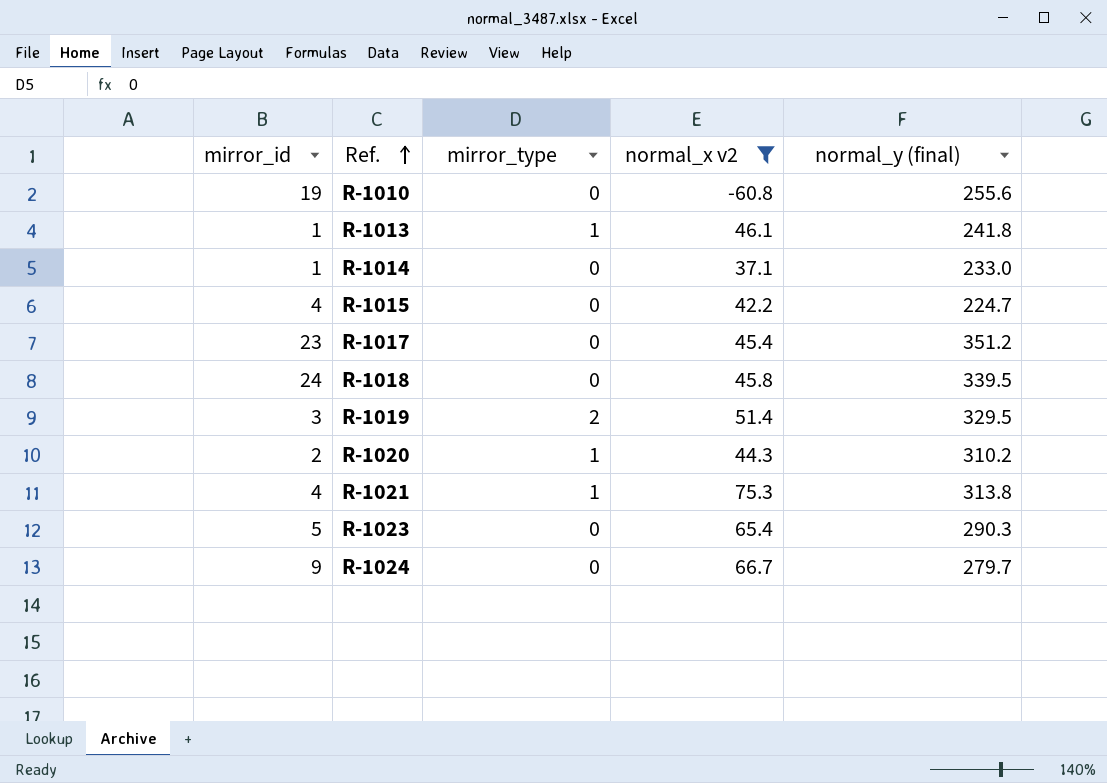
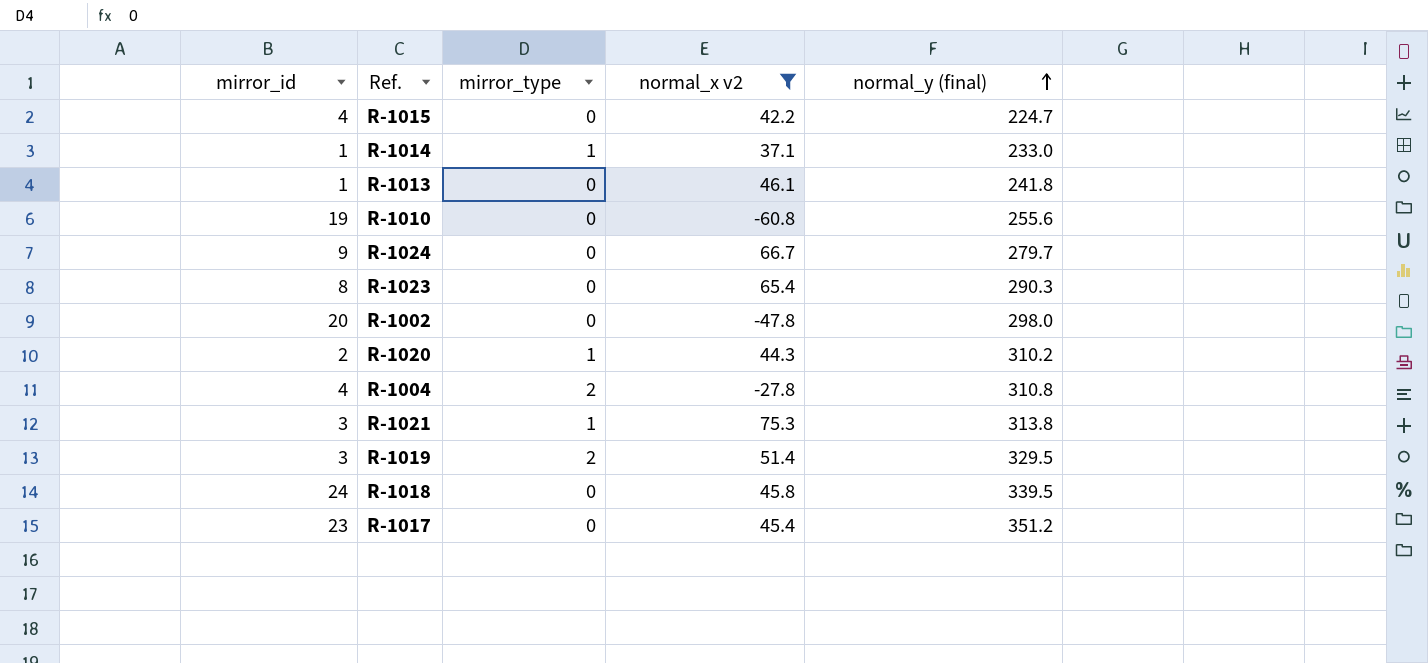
row order: Ref. ascending -> normal_y (final) ascending
R-1014 | mirror_type: 0 -> 1
R-1013 | mirror_type: 1 -> 0
R-1023 | mirror_id: 5 -> 8
row R-1002: none -> 20 | 0 | -47.8 | 298.0
row R-1004: none -> 4 | 2 | -27.8 | 310.8
R-1021 | mirror_id: 4 -> 3

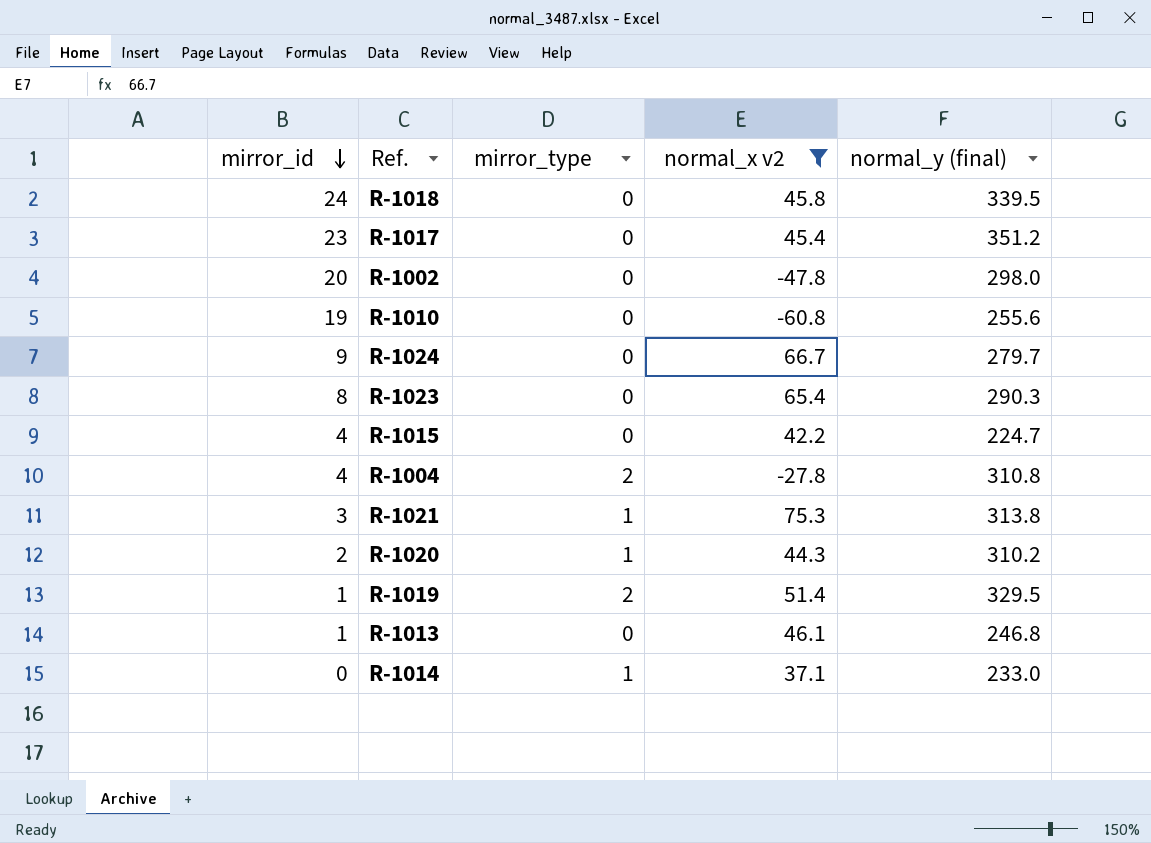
row order: normal_y (final) ascending -> mirror_id descending
R-1019 | mirror_id: 3 -> 1
R-1013 | normal_y (final): 241.8 -> 246.8
R-1014 | mirror_id: 1 -> 0

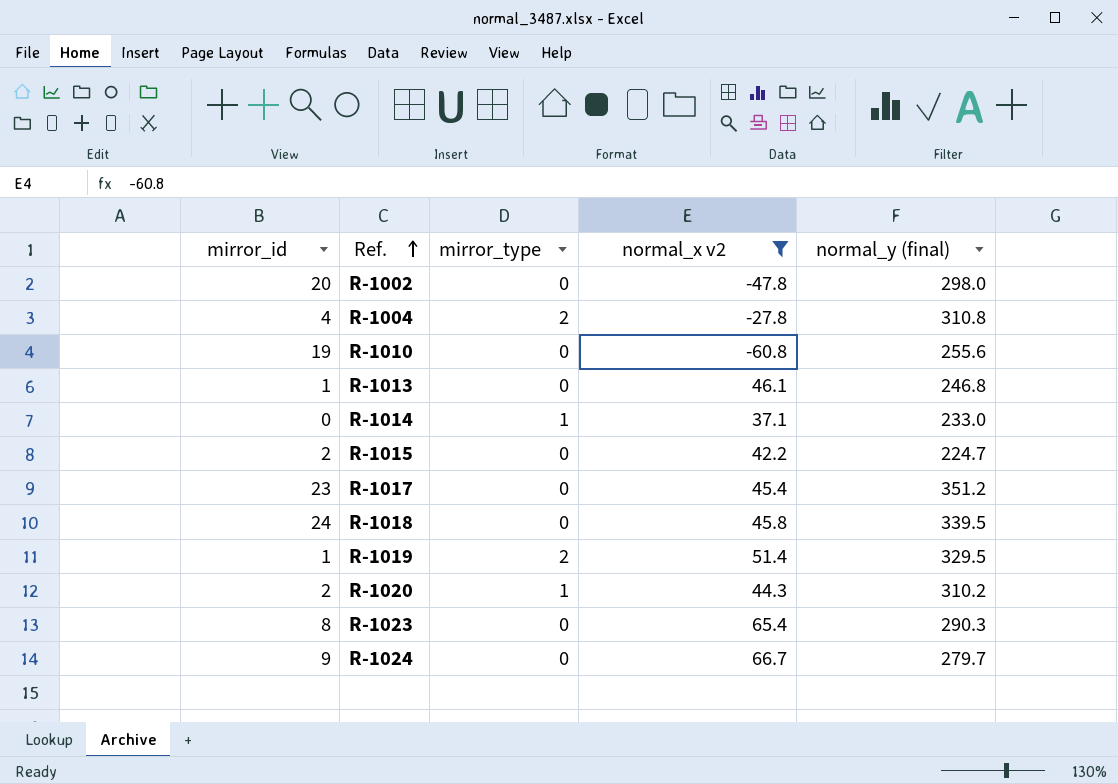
row order: mirror_id descending -> Ref. ascending
row R-1021: 3 | 1 | 75.3 | 313.8 -> none
R-1015 | mirror_id: 4 -> 2

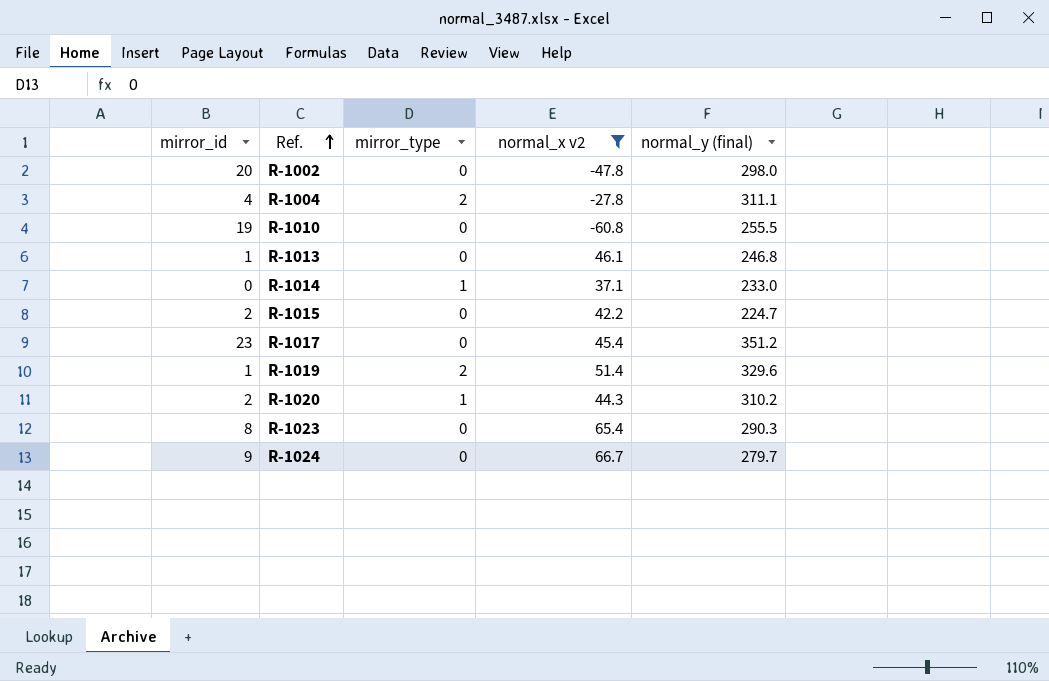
row R-1018: 24 | 0 | 45.8 | 339.5 -> none
R-1004 | normal_y (final): 310.8 -> 311.1
R-1010 | normal_y (final): 255.6 -> 255.5
R-1019 | normal_y (final): 329.5 -> 329.6

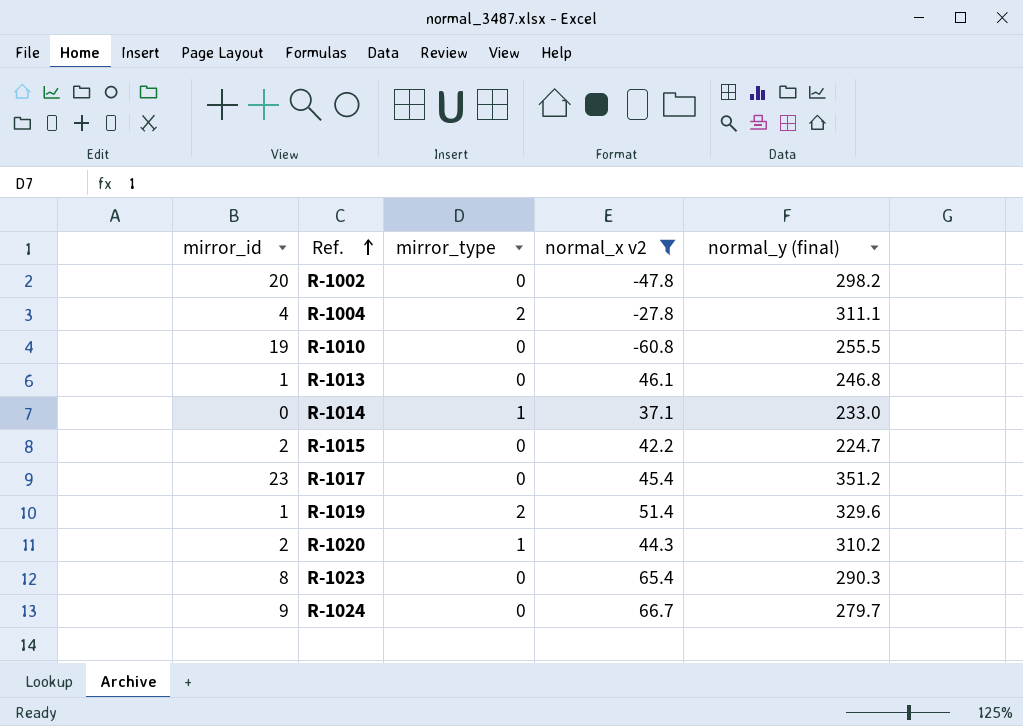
R-1002 | normal_y (final): 298.0 -> 298.2

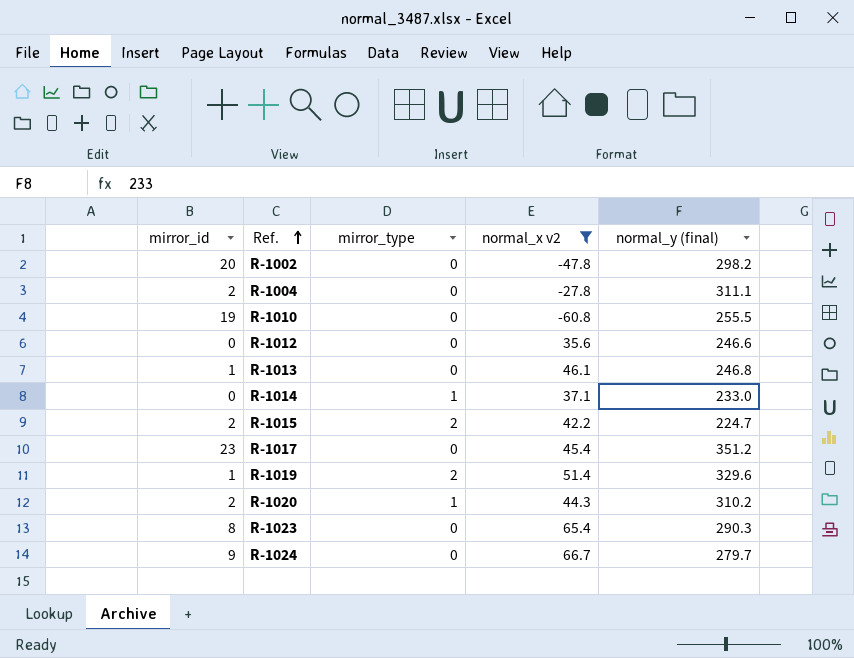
R-1004 | mirror_id: 4 -> 2
R-1004 | mirror_type: 2 -> 0
row R-1012: none -> 0 | 0 | 35.6 | 246.6
R-1015 | mirror_type: 0 -> 2

